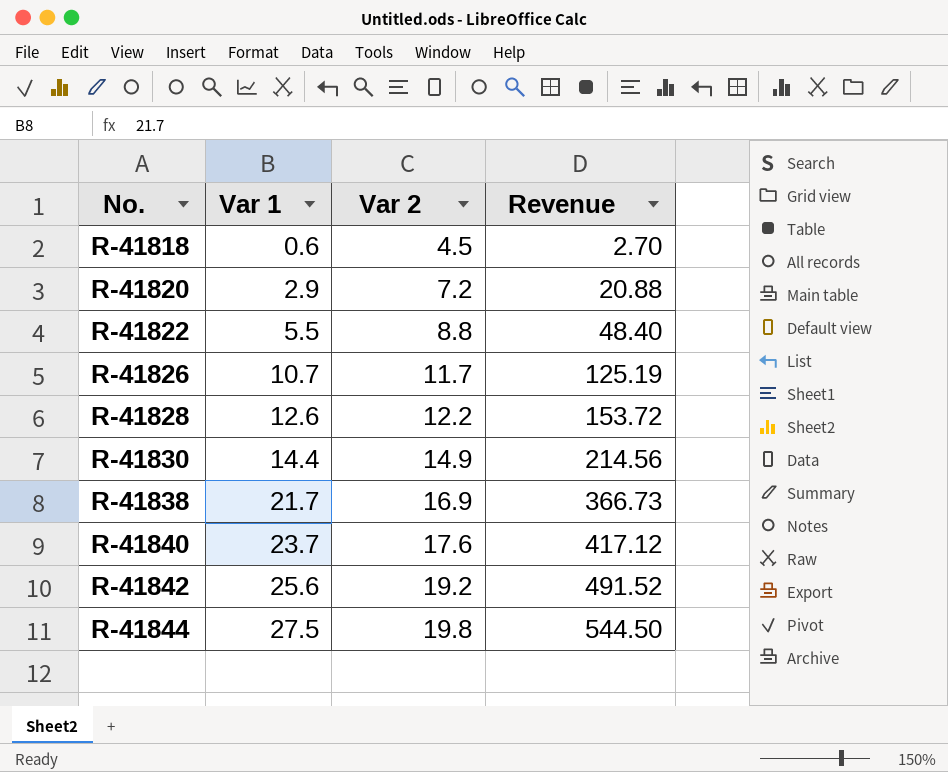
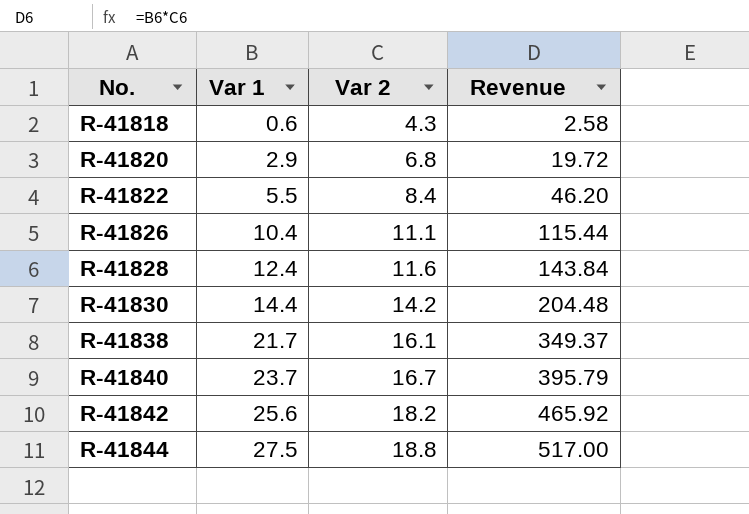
R-41818 | Var 2: 4.5 -> 4.3
R-41818 | Revenue: 2.70 -> 2.58
R-41820 | Var 2: 7.2 -> 6.8
R-41820 | Revenue: 20.88 -> 19.72
R-41822 | Var 2: 8.8 -> 8.4
R-41822 | Revenue: 48.40 -> 46.20
R-41826 | Var 1: 10.7 -> 10.4
R-41826 | Var 2: 11.7 -> 11.1
R-41826 | Revenue: 125.19 -> 115.44
R-41828 | Var 1: 12.6 -> 12.4
R-41828 | Var 2: 12.2 -> 11.6
R-41828 | Revenue: 153.72 -> 143.84
R-41830 | Var 2: 14.9 -> 14.2
R-41830 | Revenue: 214.56 -> 204.48
R-41838 | Var 2: 16.9 -> 16.1
R-41838 | Revenue: 366.73 -> 349.37
R-41840 | Var 2: 17.6 -> 16.7
R-41840 | Revenue: 417.12 -> 395.79
R-41842 | Var 2: 19.2 -> 18.2
R-41842 | Revenue: 491.52 -> 465.92
R-41844 | Var 2: 19.8 -> 18.8
R-41844 | Revenue: 544.50 -> 517.00

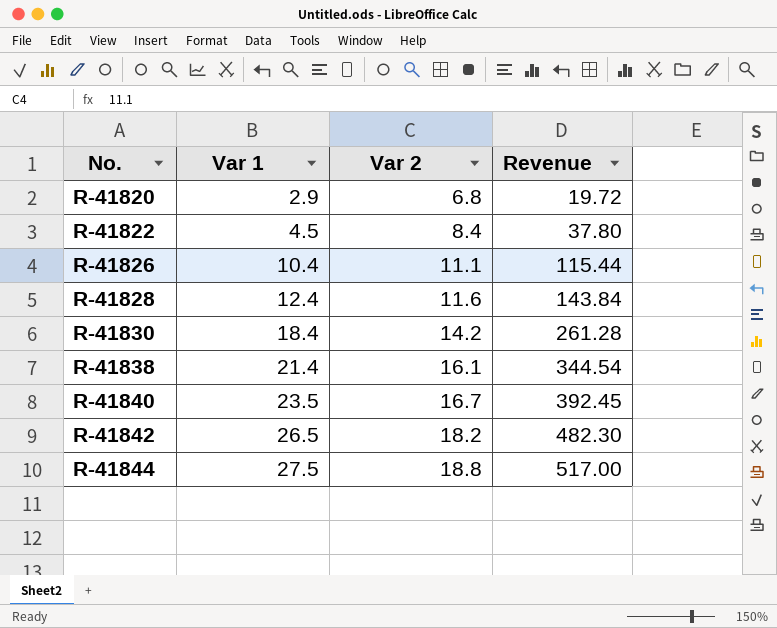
row R-41818: 0.6 | 4.3 | 2.58 -> none
R-41822 | Var 1: 5.5 -> 4.5
R-41822 | Revenue: 46.20 -> 37.80
R-41830 | Var 1: 14.4 -> 18.4
R-41830 | Revenue: 204.48 -> 261.28
R-41838 | Var 1: 21.7 -> 21.4
R-41838 | Revenue: 349.37 -> 344.54
R-41840 | Var 1: 23.7 -> 23.5
R-41840 | Revenue: 395.79 -> 392.45
R-41842 | Var 1: 25.6 -> 26.5
R-41842 | Revenue: 465.92 -> 482.30

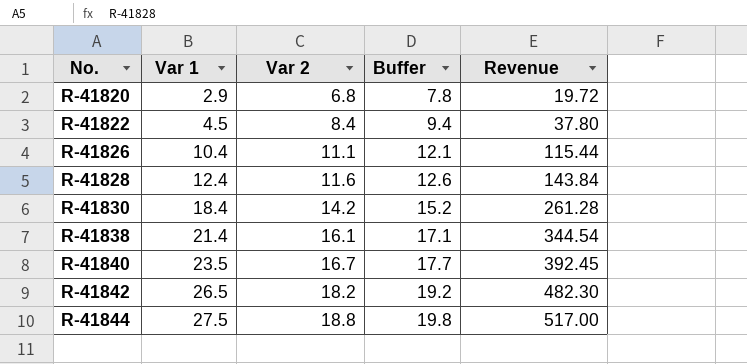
column Buffer | formula: none -> [Var 2] + 1

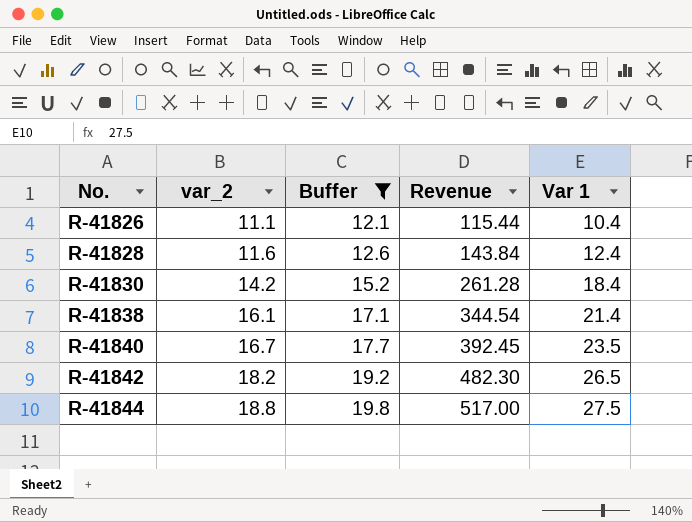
filter: none -> Buffer >= 12.1
column name: Var 2 -> var_2
column Var 1 | position: 2 -> 5

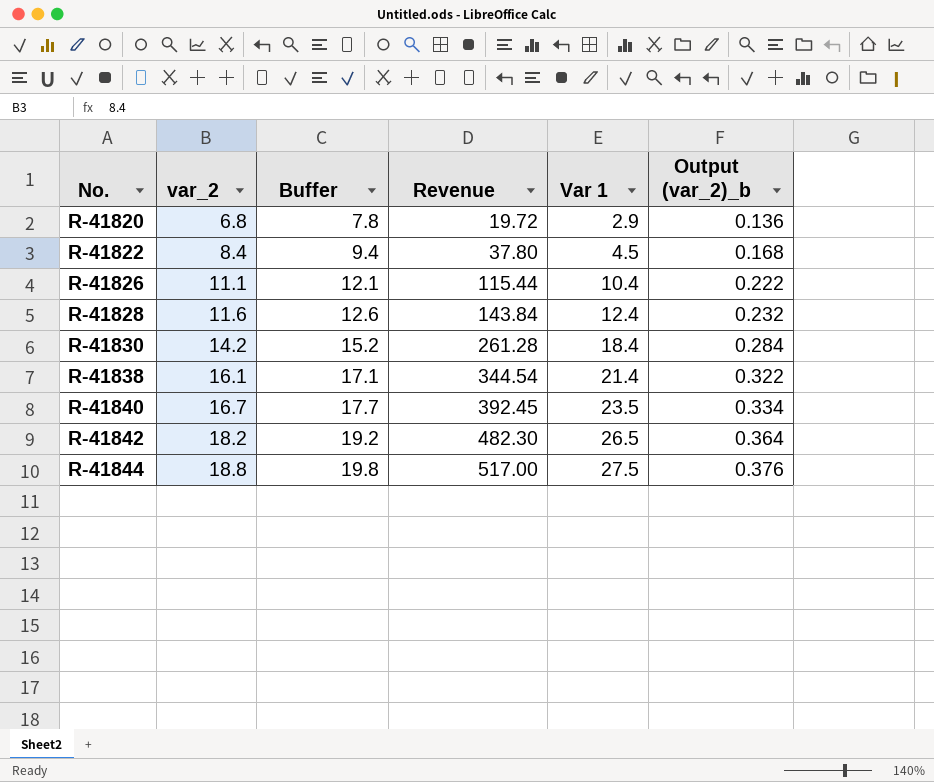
filter: Buffer >= 12.1 -> none
column Output (var_2)_b | formula: none -> [var_2] * 0.02

